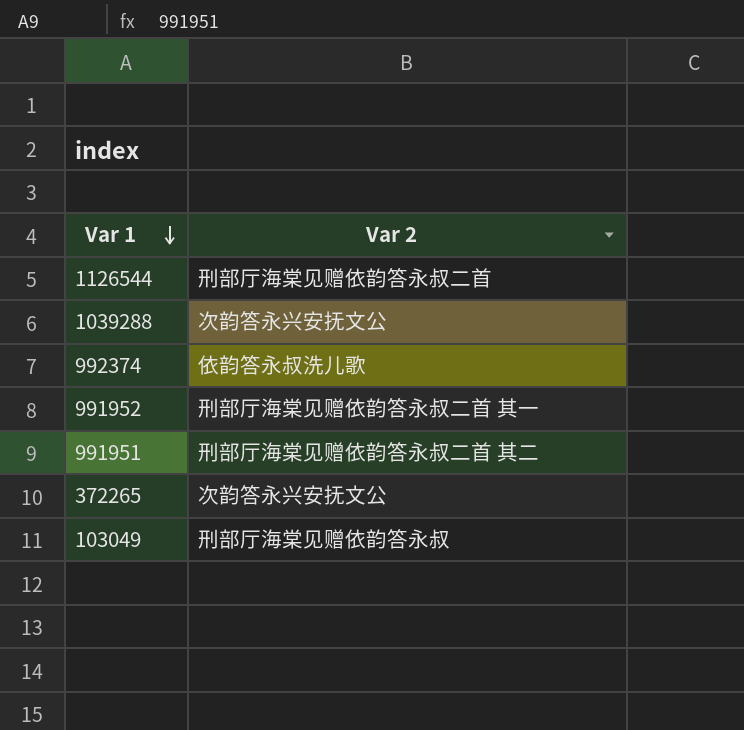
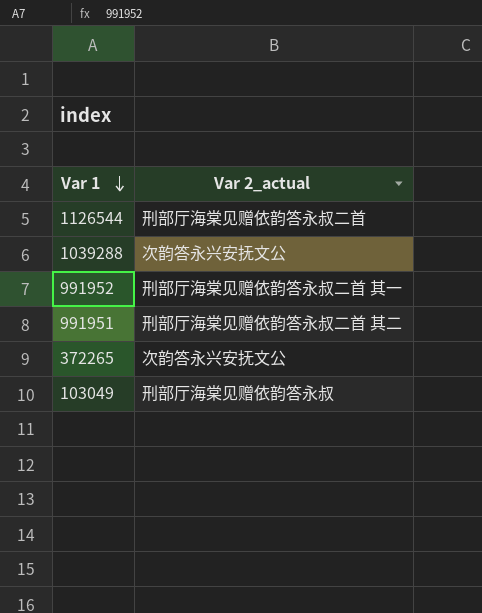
column name: Var 2 -> Var 2_actual
row 992374: 依韵答永叔洗儿歌 -> none

